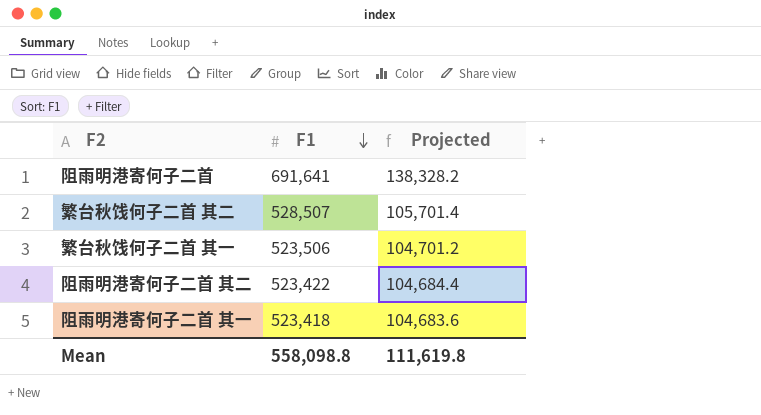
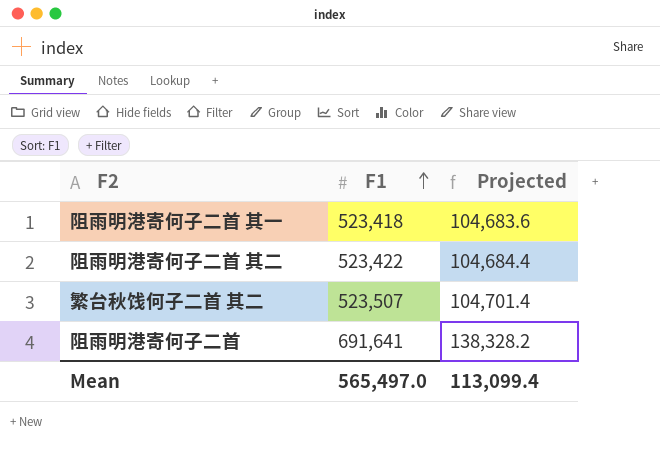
row order: F1 descending -> F1 ascending
row 繁台秋饯何子二首 其一: 523,506 | 104,701.2 -> none
繁台秋饯何子二首 其二 | F1: 528,507 -> 523,507
繁台秋饯何子二首 其二 | Projected: 105,701.4 -> 104,701.4
Mean | F1: 558,098.8 -> 565,497.0
Mean | Projected: 111,619.8 -> 113,099.4

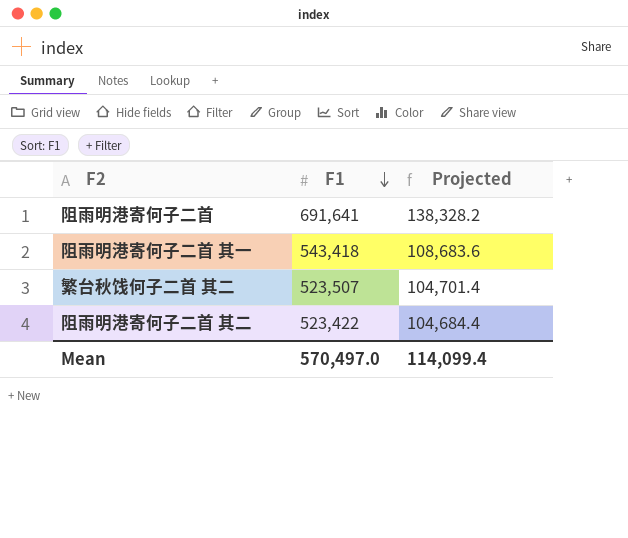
row order: F1 ascending -> F1 descending
阻雨明港寄何子二首 其一 | F1: 523,418 -> 543,418
阻雨明港寄何子二首 其一 | Projected: 104,683.6 -> 108,683.6
Mean | F1: 565,497.0 -> 570,497.0
Mean | Projected: 113,099.4 -> 114,099.4

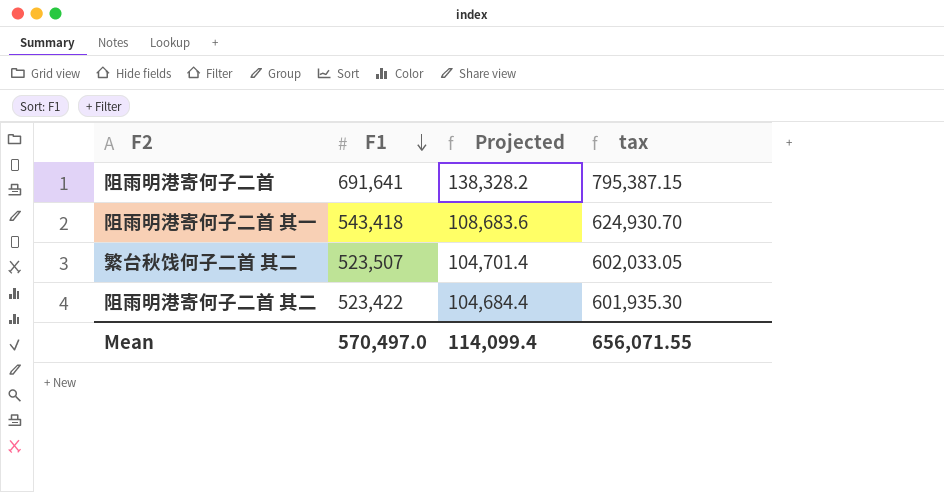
column tax | formula: none -> [F1] * 1.15

